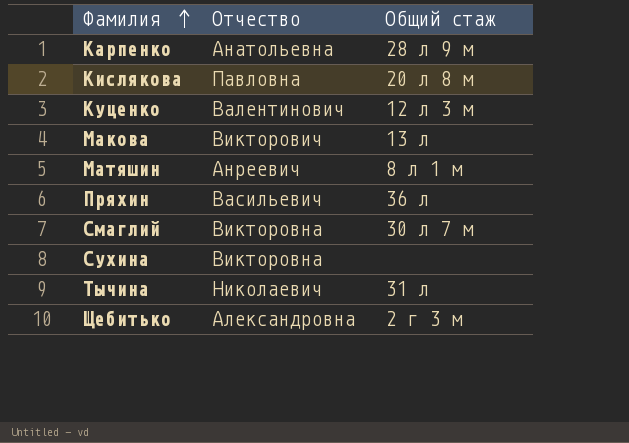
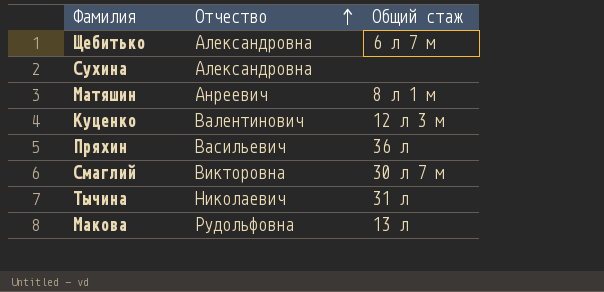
row order: Фамилия ascending -> Отчество ascending
row Карпенко: Анатольевна | 28 л 9 м -> none
row Кислякова: Павловна | 20 л 8 м -> none
Щебитько | Общий стаж: 2 г 3 м -> 6 л 7 м
Сухина | Отчество: Викторовна -> Александровна
Макова | Отчество: Викторович -> Рудольфовна

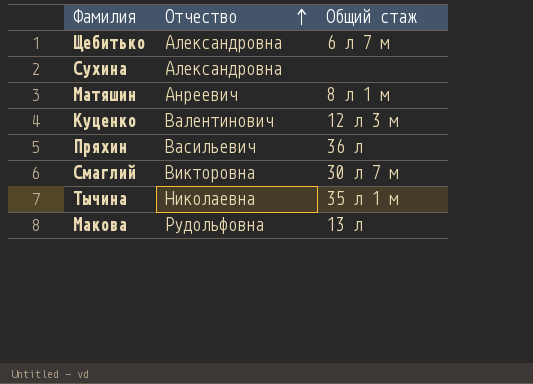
Тычина | Отчество: Николаевич -> Николаевна
Тычина | Общий стаж: 31 л -> 35 л 1 м

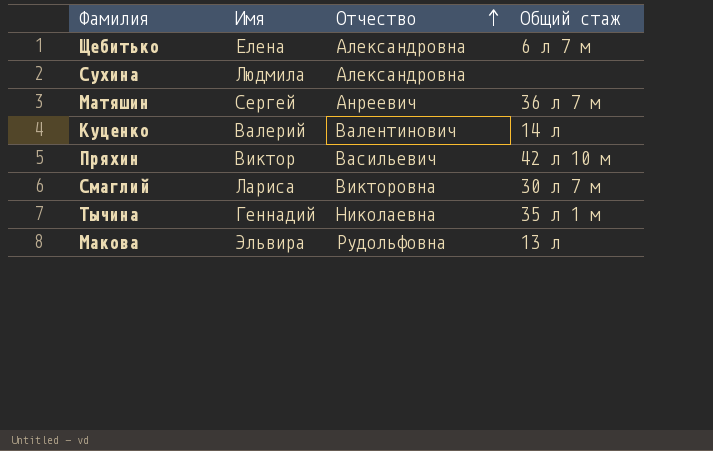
column Имя | position: none -> 2
Матяшин | Общий стаж: 8 л 1 м -> 36 л 7 м
Куценко | Общий стаж: 12 л 3 м -> 14 л
Пряхин | Общий стаж: 36 л -> 42 л 10 м

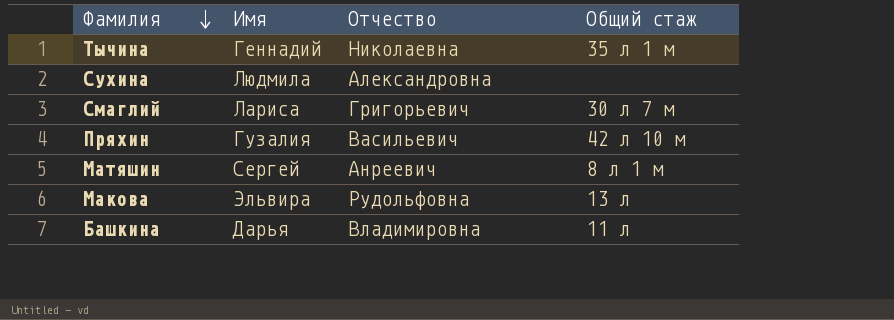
row order: Отчество ascending -> Фамилия descending
row Щебитько: Елена | Александровна | 6 л 7 м -> none
row Куценко: Валерий | Валентинович | 14 л -> none
Смаглий | Отчество: Викторовна -> Григорьевич
Пряхин | Имя: Виктор -> Гузалия
Матяшин | Общий стаж: 36 л 7 м -> 8 л 1 м
row Башкина: none -> Дарья | Владимировна | 11 л

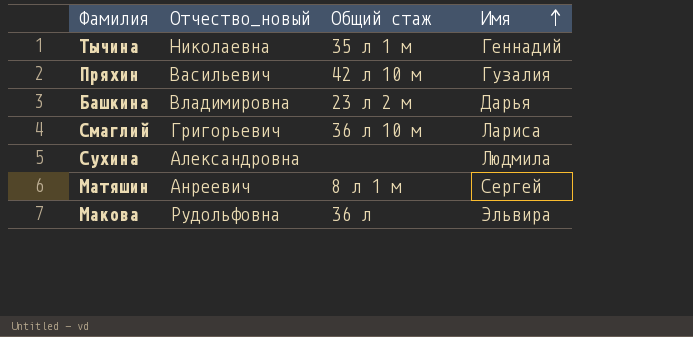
row order: Фамилия descending -> Имя ascending
column name: Отчество -> Отчество_новый
column Имя | position: 2 -> 4
Башкина | Общий стаж: 11 л -> 23 л 2 м
Смаглий | Общий стаж: 30 л 7 м -> 36 л 10 м
Макова | Общий стаж: 13 л -> 36 л

